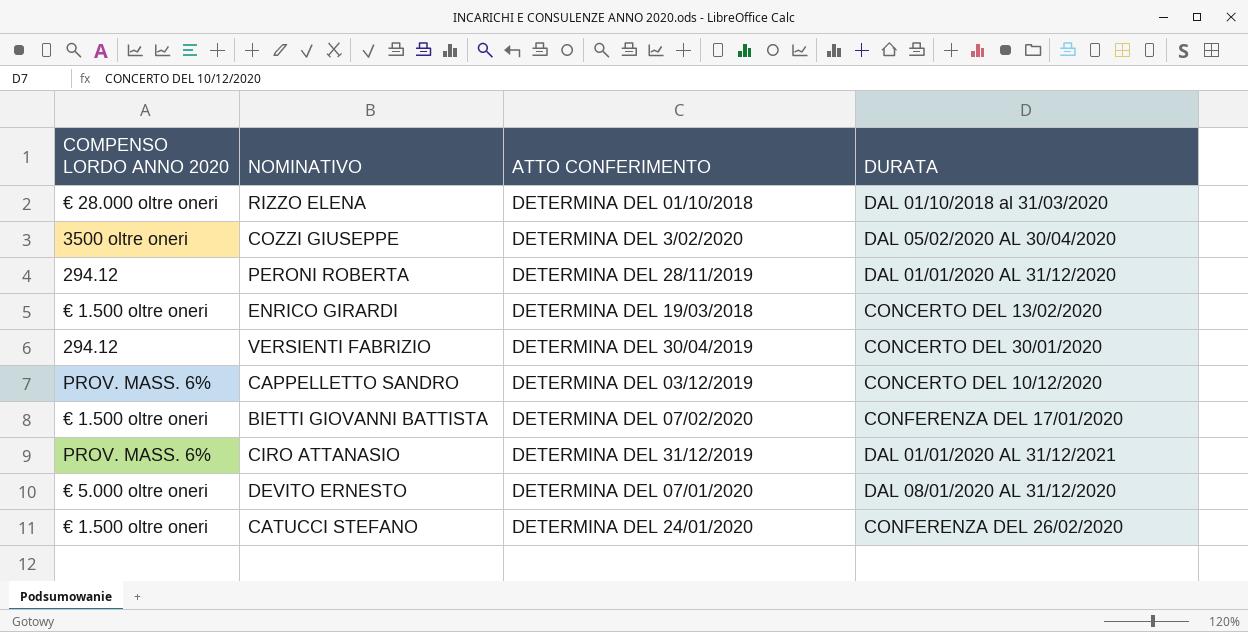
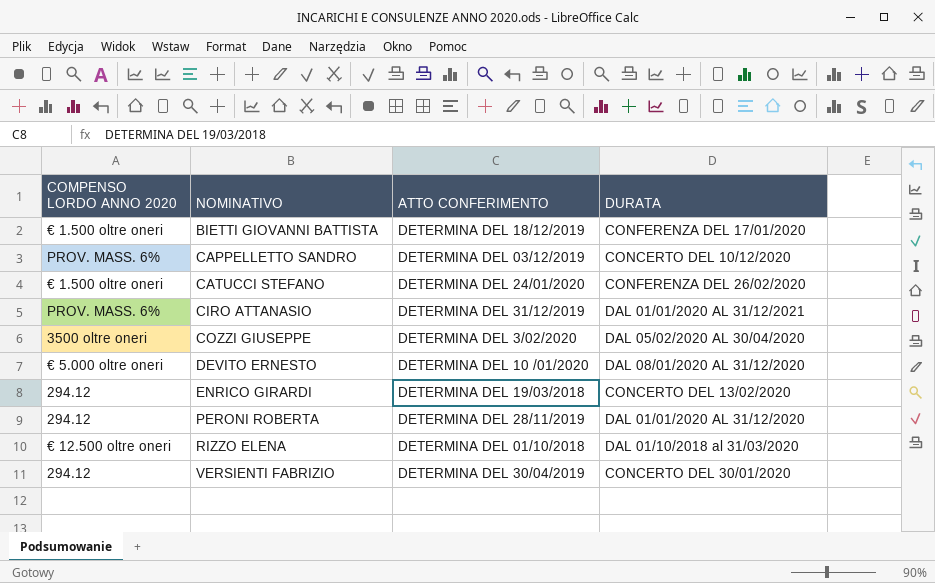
row order: none -> NOMINATIVO ascending
BIETTI GIOVANNI BATTISTA | ATTO CONFERIMENTO: DETERMINA DEL 07/02/2020 -> DETERMINA DEL 18/12/2019
DEVITO ERNESTO | ATTO CONFERIMENTO: DETERMINA DEL 07/01/2020 -> DETERMINA DEL 10 /01/2020
ENRICO GIRARDI | COMPENSO LORDO ANNO 2020: € 1.500 oltre oneri -> 294.12
RIZZO ELENA | COMPENSO LORDO ANNO 2020: € 28.000 oltre oneri -> € 12.500 oltre oneri

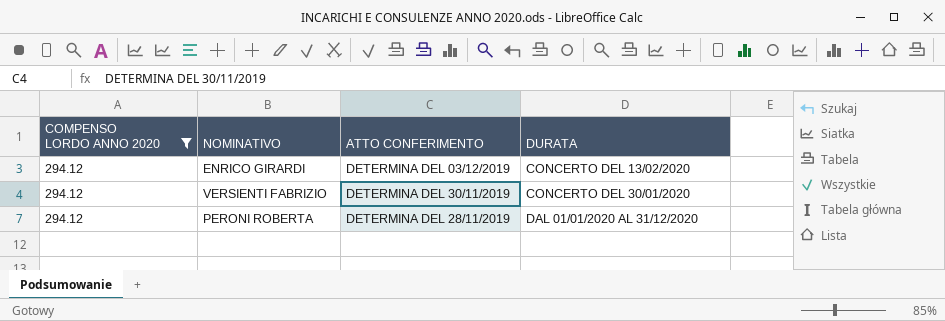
filter: none -> COMPENSO LORDO ANNO 2020 = 294.12
row order: NOMINATIVO ascending -> DURATA ascending
ENRICO GIRARDI | ATTO CONFERIMENTO: DETERMINA DEL 19/03/2018 -> DETERMINA DEL 03/12/2019
VERSIENTI FABRIZIO | ATTO CONFERIMENTO: DETERMINA DEL 30/04/2019 -> DETERMINA DEL 30/11/2019

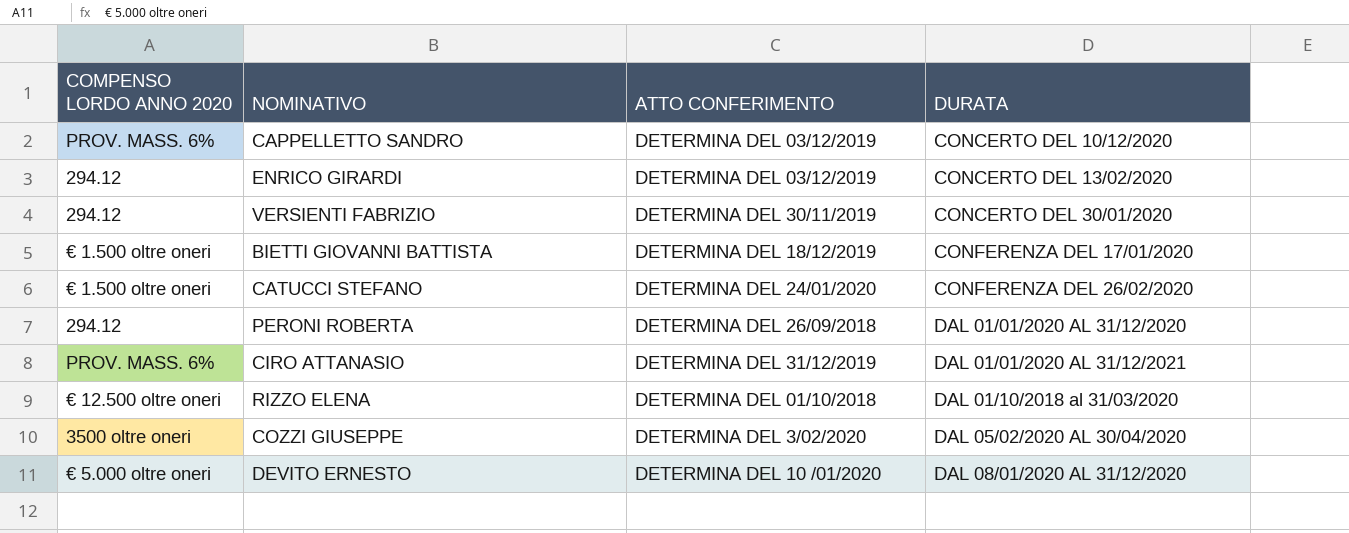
filter: COMPENSO LORDO ANNO 2020 = 294.12 -> none
PERONI ROBERTA | ATTO CONFERIMENTO: DETERMINA DEL 28/11/2019 -> DETERMINA DEL 26/09/2018

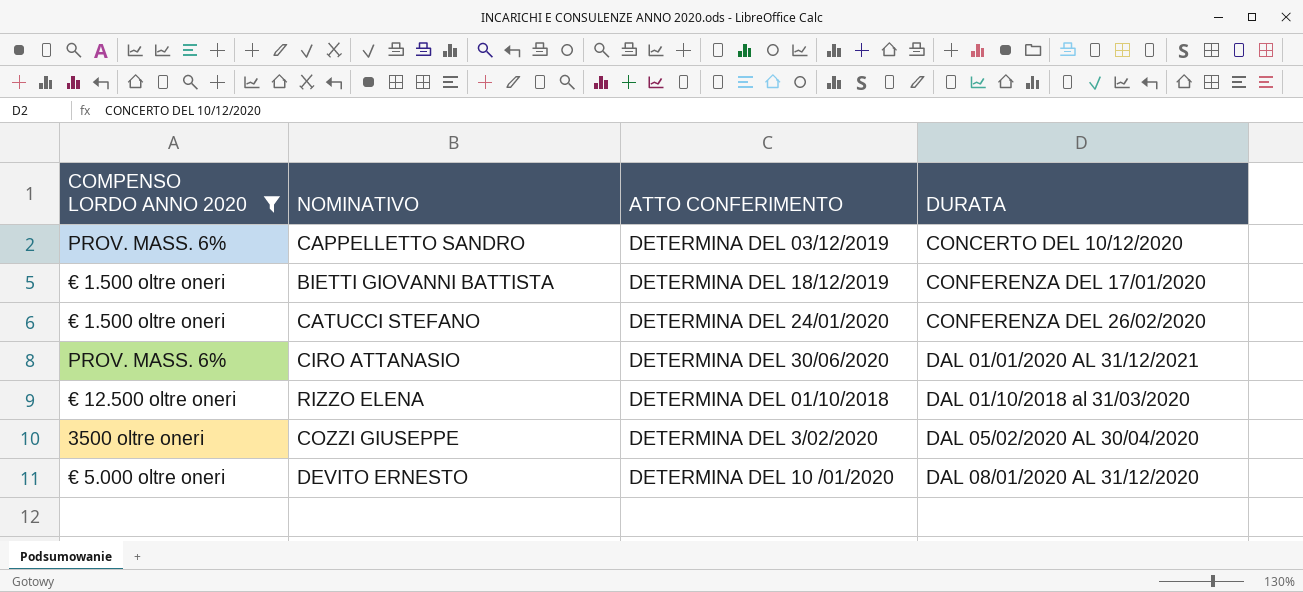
filter: none -> COMPENSO LORDO ANNO 2020 != 294.12
CIRO ATTANASIO | ATTO CONFERIMENTO: DETERMINA DEL 31/12/2019 -> DETERMINA DEL 30/06/2020

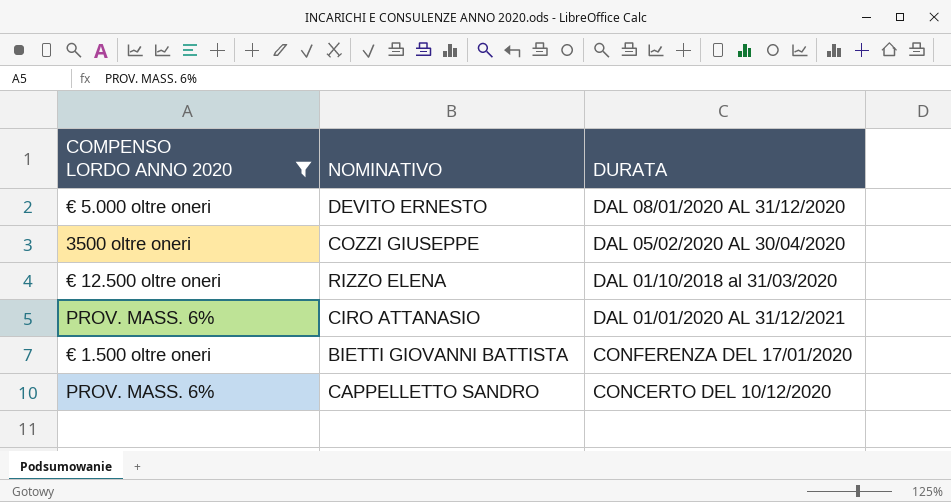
row order: DURATA ascending -> DURATA descending
column ATTO CONFERIMENTO | position: 3 -> none
row CATUCCI STEFANO: € 1.500 oltre oneri | DETERMINA DEL 24/01/2020 | CONFERENZA DEL 26/02/2020 -> none

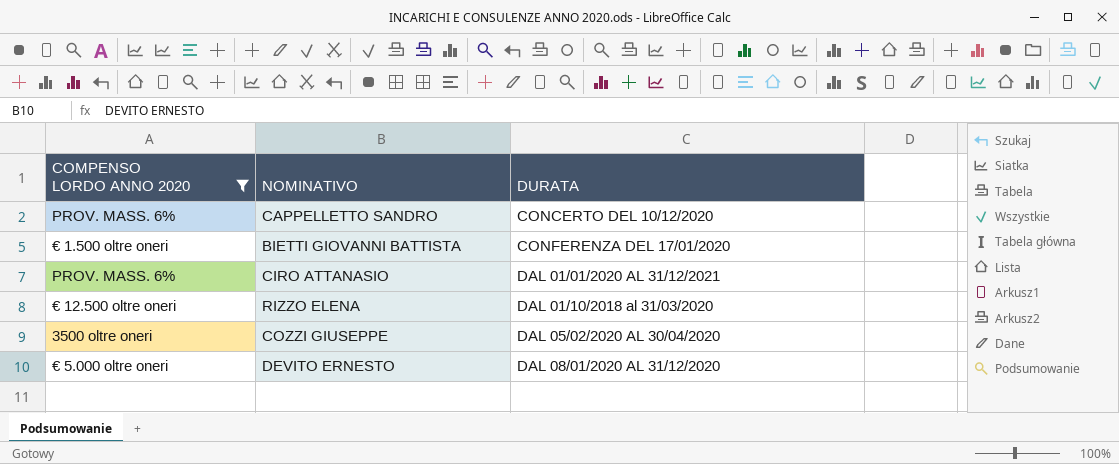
row order: DURATA descending -> DURATA ascending

